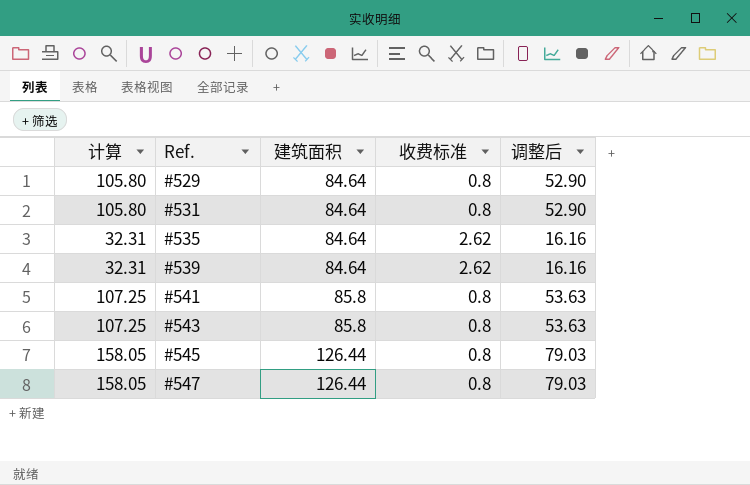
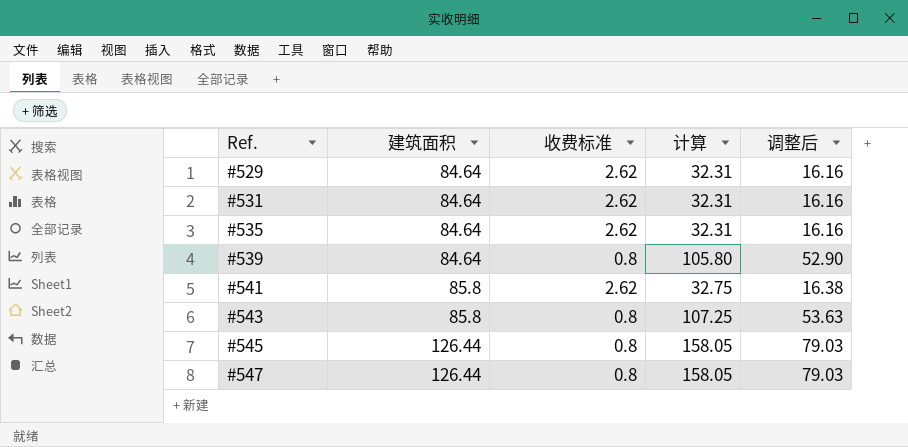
column 计算 | position: 1 -> 4
#529 | 收费标准: 0.8 -> 2.62
#529 | 计算: 105.80 -> 32.31
#529 | 调整后: 52.90 -> 16.16
#531 | 收费标准: 0.8 -> 2.62
#531 | 计算: 105.80 -> 32.31
#531 | 调整后: 52.90 -> 16.16
#539 | 收费标准: 2.62 -> 0.8
#539 | 计算: 32.31 -> 105.80
#539 | 调整后: 16.16 -> 52.90
#541 | 收费标准: 0.8 -> 2.62
#541 | 计算: 107.25 -> 32.75
#541 | 调整后: 53.63 -> 16.38

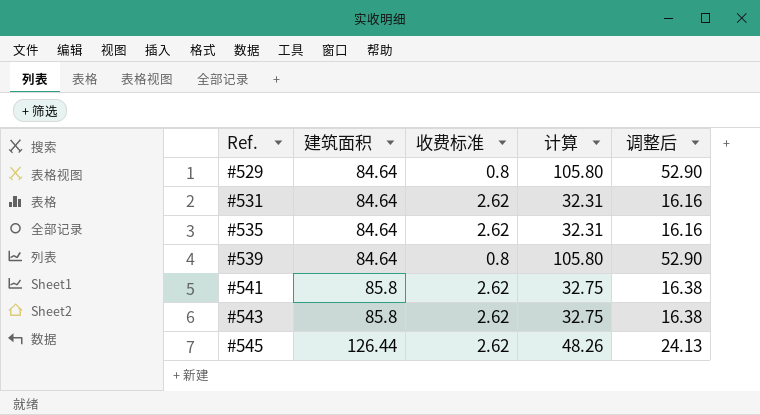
row #547: 126.44 | 0.8 | 158.05 | 79.03 -> none
#529 | 收费标准: 2.62 -> 0.8
#529 | 计算: 32.31 -> 105.80
#529 | 调整后: 16.16 -> 52.90
#543 | 收费标准: 0.8 -> 2.62
#543 | 计算: 107.25 -> 32.75
#543 | 调整后: 53.63 -> 16.38
#545 | 收费标准: 0.8 -> 2.62
#545 | 计算: 158.05 -> 48.26
#545 | 调整后: 79.03 -> 24.13

